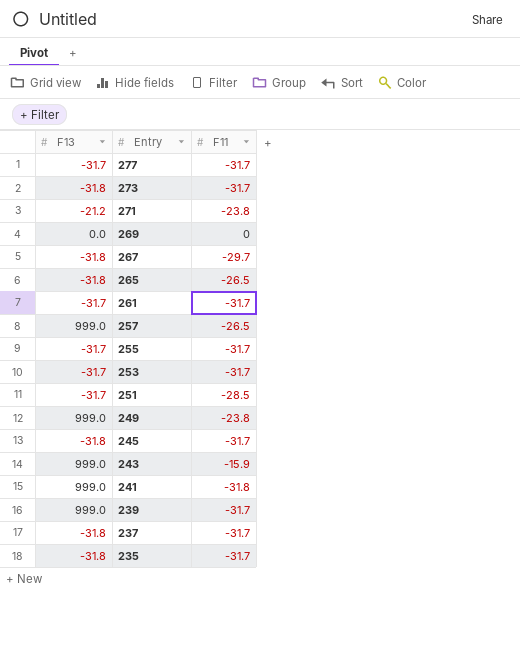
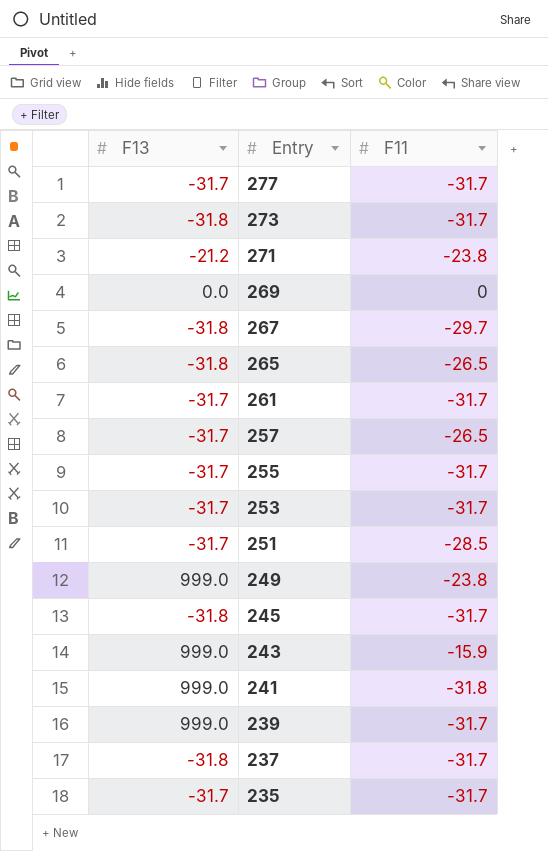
257 | F13: 999.0 -> -31.7
235 | F13: -31.8 -> -31.7

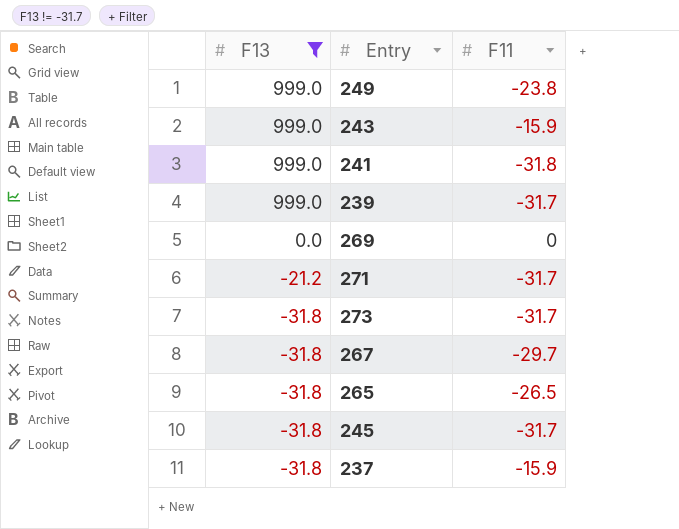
filter: none -> F13 != -31.7
row order: Entry descending -> F13 descending
271 | F11: -23.8 -> -31.7
237 | F11: -31.7 -> -15.9

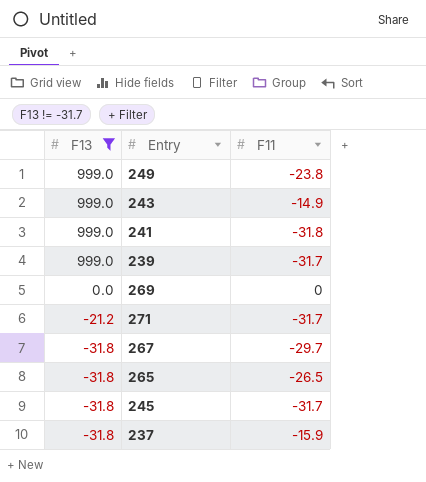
row 273: -31.8 | -31.7 -> none
243 | F11: -15.9 -> -14.9

